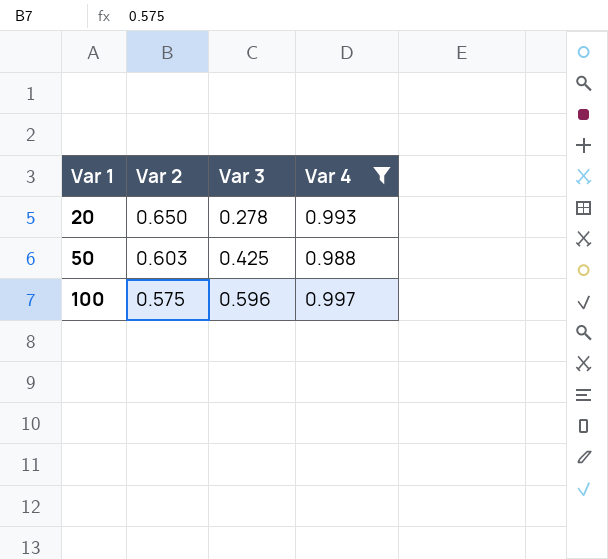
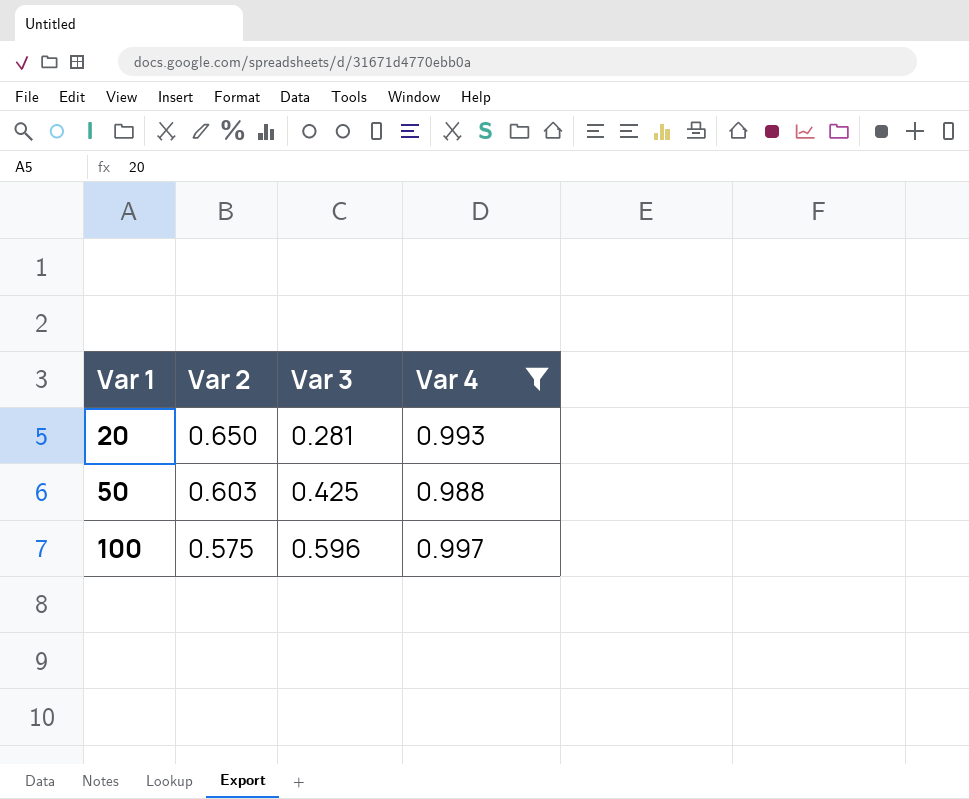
20 | Var 3: 0.278 -> 0.281

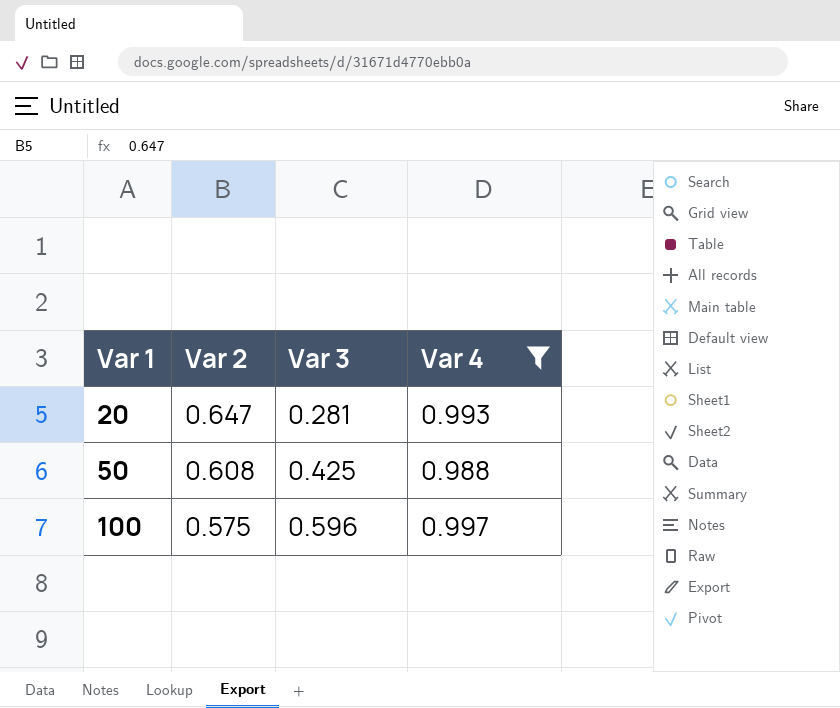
20 | Var 2: 0.650 -> 0.647
50 | Var 2: 0.603 -> 0.608

